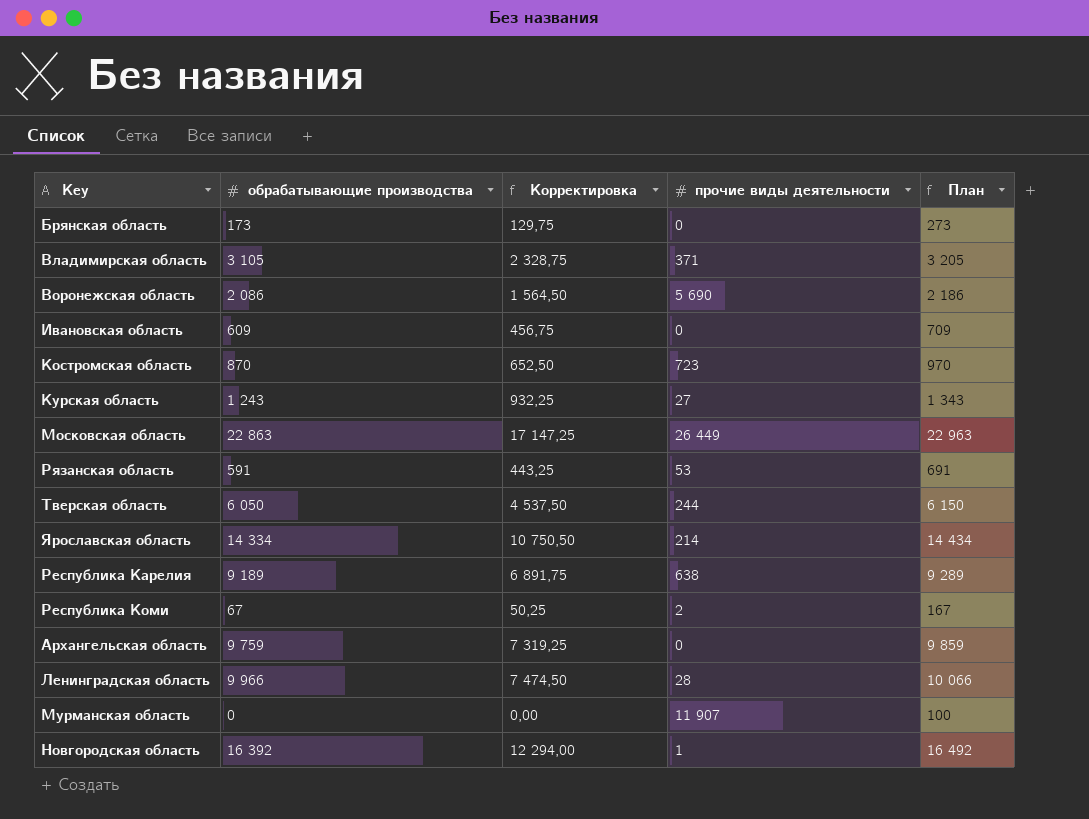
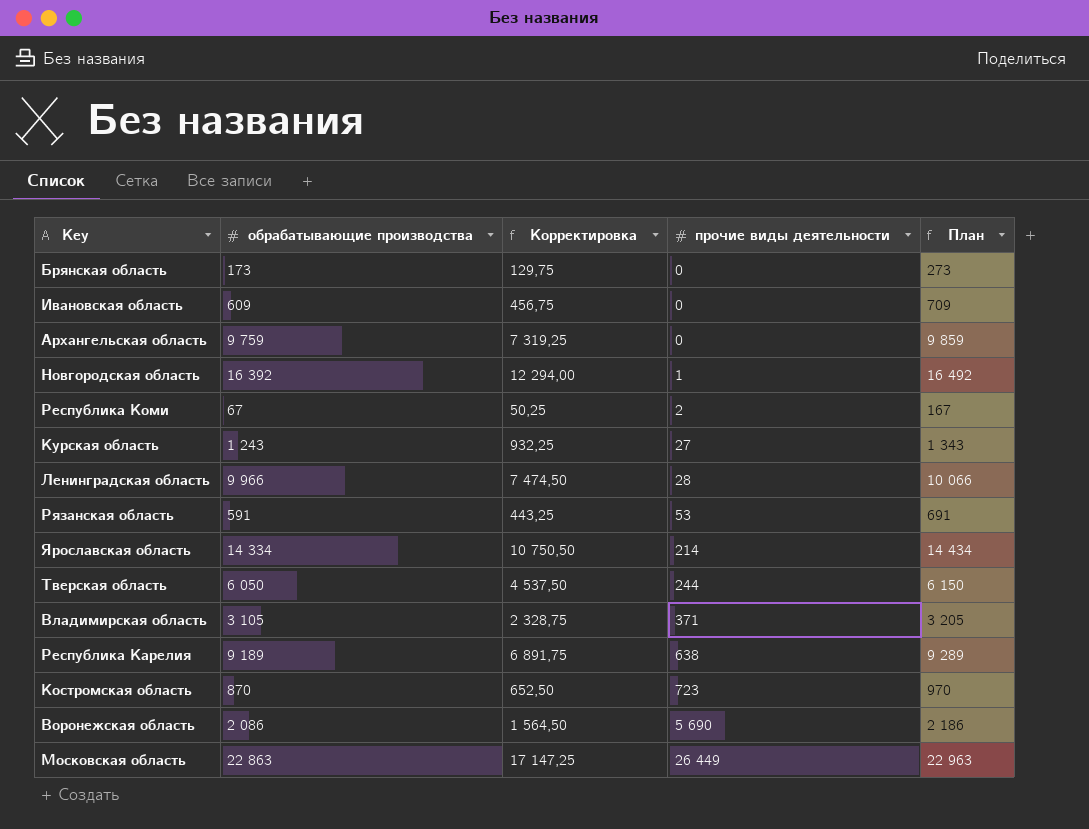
row order: none -> прочие виды деятельности ascending
row Мурманская область: 0 | 0,00 | 11 907 | 100 -> none

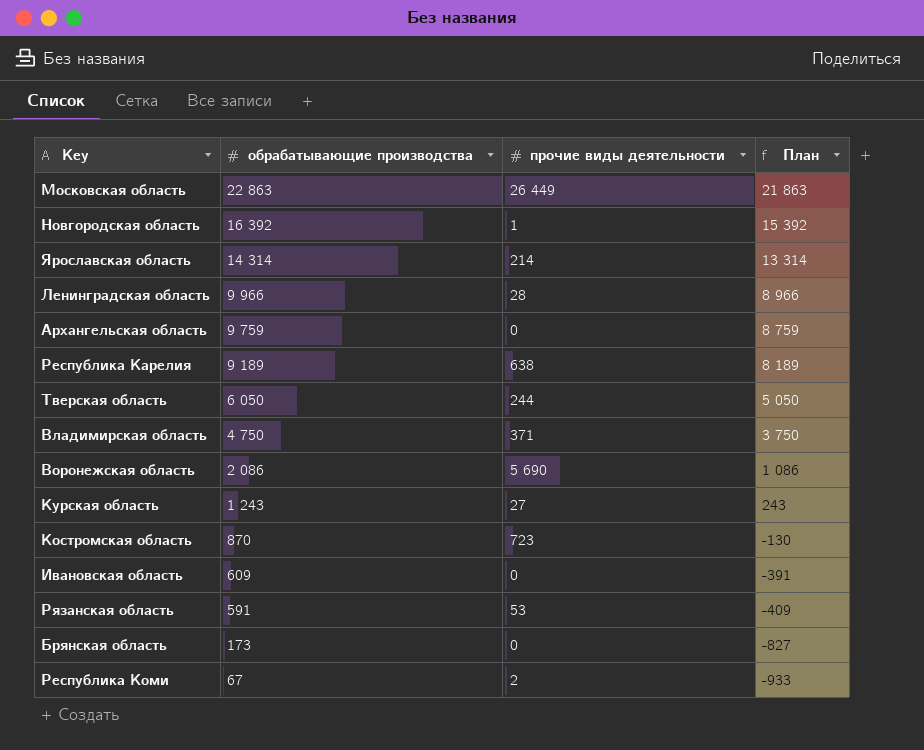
row order: прочие виды деятельности ascending -> обрабатывающие производства descending
column Корректировка | formula: [обрабатывающие производства] * 0,75 -> none
column План | formula: [обрабатывающие производства] + 100 -> [обрабатывающие производства] - 1000
Ярославская область | обрабатывающие производства: 14 334 -> 14 314
Владимирская область | обрабатывающие производства: 3 105 -> 4 750

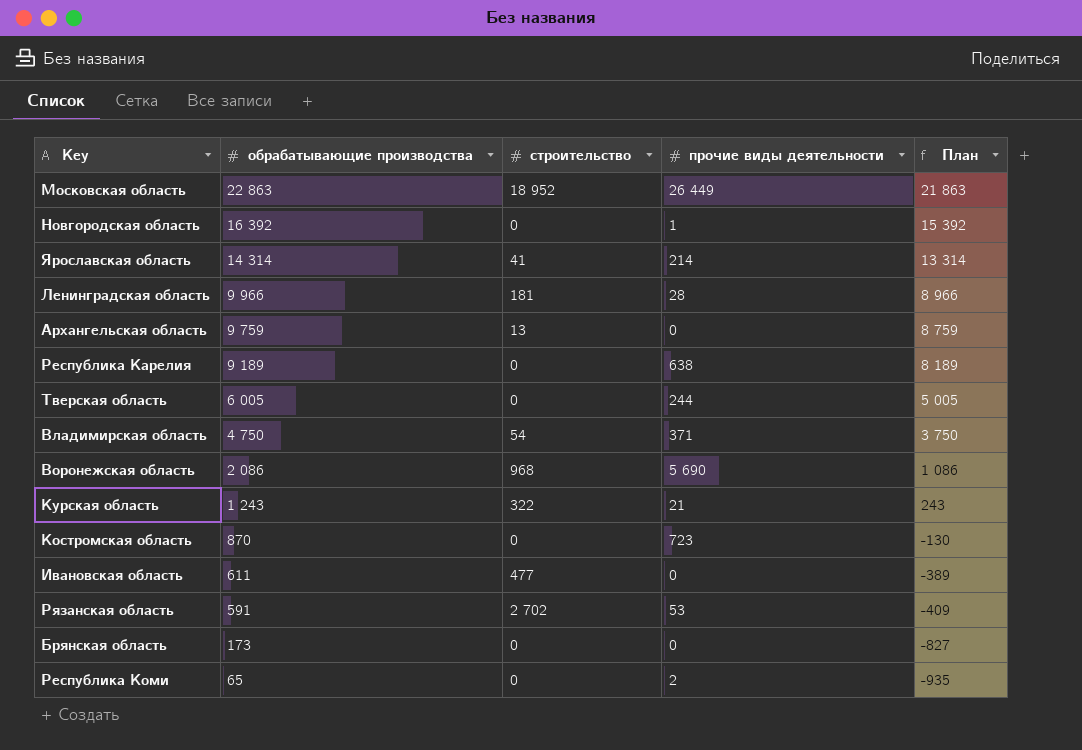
column строительство | position: none -> 3
Тверская область | обрабатывающие производства: 6 050 -> 6 005
Тверская область | План: 5 050 -> 5 005
Курская область | прочие виды деятельности: 27 -> 21
Ивановская область | обрабатывающие производства: 609 -> 611
Ивановская область | План: -391 -> -389
Республика Коми | обрабатывающие производства: 67 -> 65
Республика Коми | План: -933 -> -935

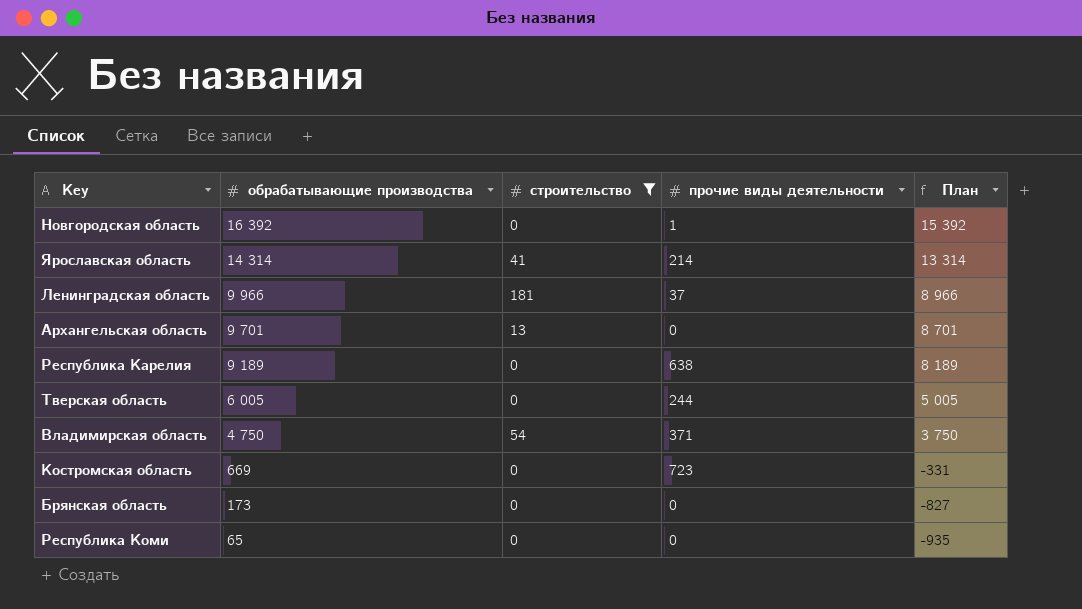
filter: none -> строительство <= 181
Ленинградская область | прочие виды деятельности: 28 -> 37
Архангельская область | обрабатывающие производства: 9 759 -> 9 701
Архангельская область | План: 8 759 -> 8 701
Костромская область | обрабатывающие производства: 870 -> 669
Костромская область | План: -130 -> -331
Республика Коми | прочие виды деятельности: 2 -> 0

